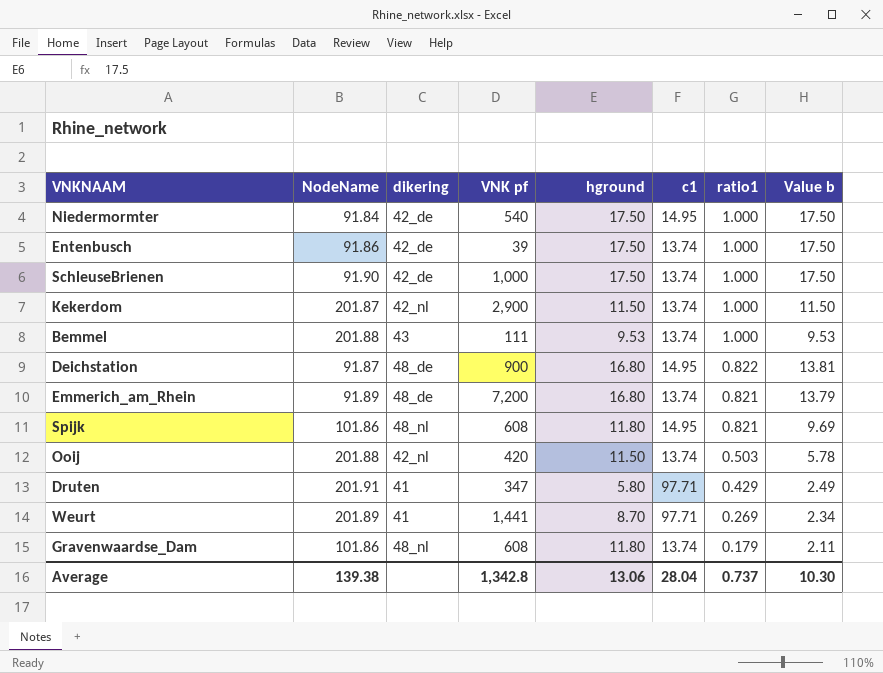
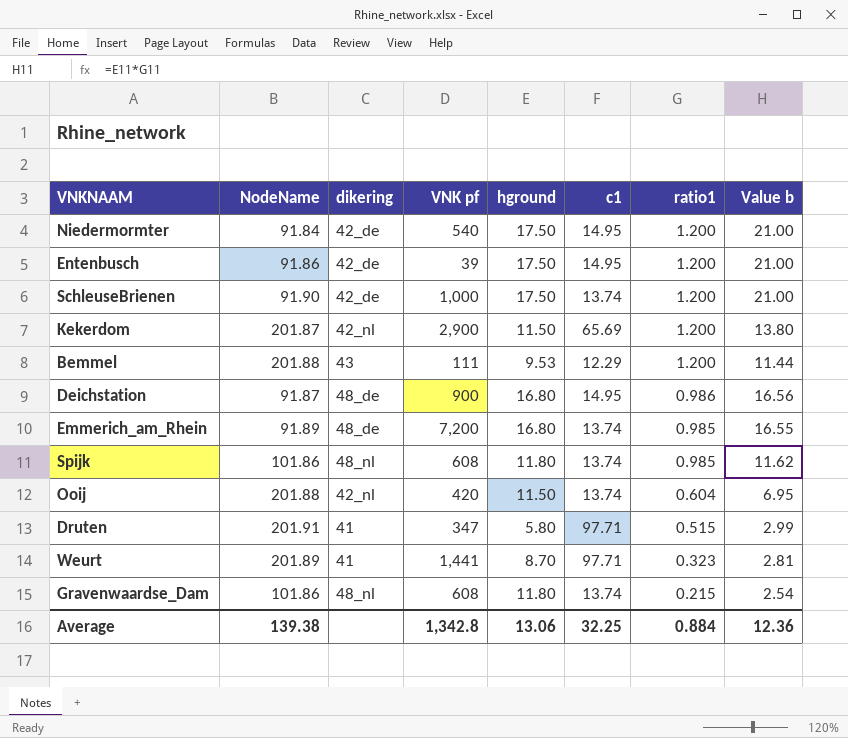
Niedermormter | ratio1: 1.000 -> 1.200
Niedermormter | Value b: 17.50 -> 21.00
Entenbusch | c1: 13.74 -> 14.95
Entenbusch | ratio1: 1.000 -> 1.200
Entenbusch | Value b: 17.50 -> 21.00
SchleuseBrienen | ratio1: 1.000 -> 1.200
SchleuseBrienen | Value b: 17.50 -> 21.00
Kekerdom | c1: 13.74 -> 65.69
Kekerdom | ratio1: 1.000 -> 1.200
Kekerdom | Value b: 11.50 -> 13.80
Bemmel | c1: 13.74 -> 12.29
Bemmel | ratio1: 1.000 -> 1.200
Bemmel | Value b: 9.53 -> 11.44
Deichstation | ratio1: 0.822 -> 0.986
Deichstation | Value b: 13.81 -> 16.56
Emmerich_am_Rhein | ratio1: 0.821 -> 0.985
Emmerich_am_Rhein | Value b: 13.79 -> 16.55
Spijk | c1: 14.95 -> 13.74
Spijk | ratio1: 0.821 -> 0.985
Spijk | Value b: 9.69 -> 11.62
Ooij | ratio1: 0.503 -> 0.604
Ooij | Value b: 5.78 -> 6.95
Druten | ratio1: 0.429 -> 0.515
Druten | Value b: 2.49 -> 2.99
Weurt | ratio1: 0.269 -> 0.323
Weurt | Value b: 2.34 -> 2.81
Gravenwaardse_Dam | ratio1: 0.179 -> 0.215
Gravenwaardse_Dam | Value b: 2.11 -> 2.54
Average | c1: 28.04 -> 32.25
Average | ratio1: 0.737 -> 0.884
Average | Value b: 10.30 -> 12.36

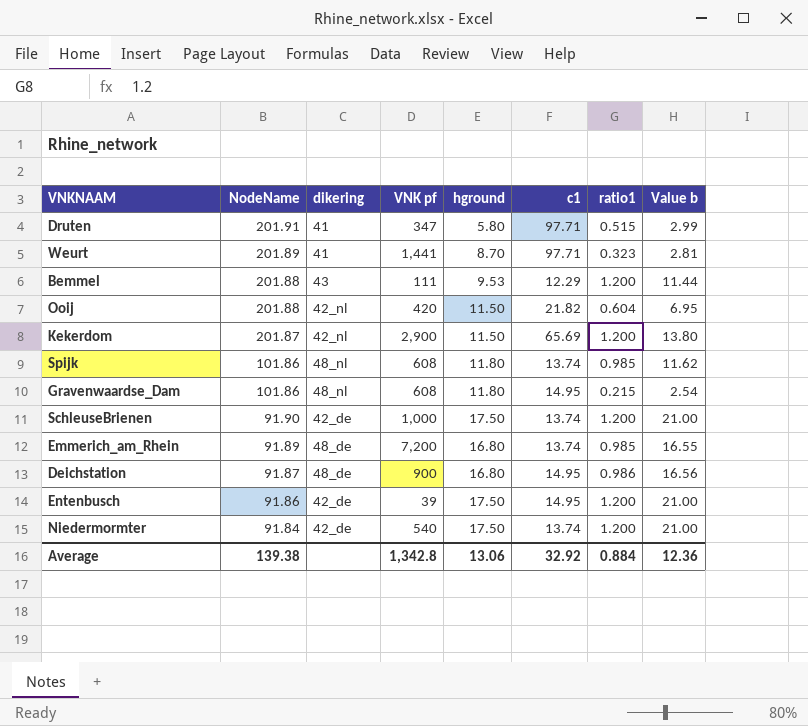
row order: ratio1 descending -> NodeName descending
Ooij | c1: 13.74 -> 21.82
Gravenwaardse_Dam | c1: 13.74 -> 14.95
Niedermormter | c1: 14.95 -> 13.74
Average | c1: 32.25 -> 32.92

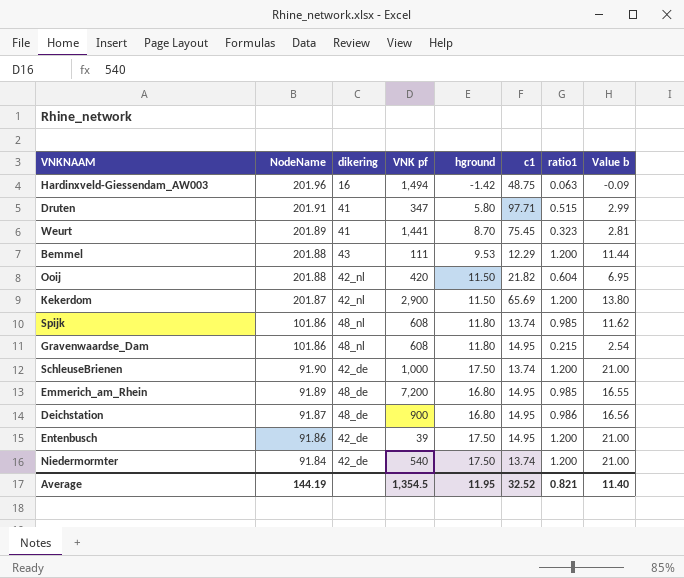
row Hardinxveld-Giessendam_AW003: none -> 201.96 | 16 | 1,494 | -1.42 | 48.75 | 0.063 | -0.09
Weurt | c1: 97.71 -> 75.45
Emmerich_am_Rhein | c1: 13.74 -> 14.95
Average | NodeName: 139.38 -> 144.19
Average | VNK pf: 1,342.8 -> 1,354.5
Average | hground: 13.06 -> 11.95
Average | c1: 32.92 -> 32.52
Average | ratio1: 0.884 -> 0.821
Average | Value b: 12.36 -> 11.40

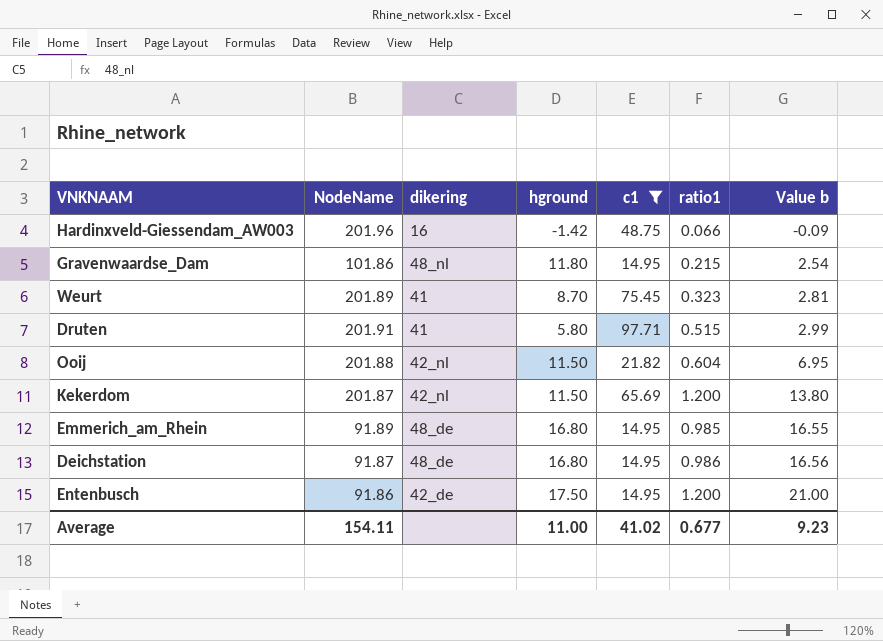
filter: none -> c1 >= 14.95
row order: NodeName descending -> Value b ascending
column VNK pf | position: 4 -> none
Hardinxveld-Giessendam_AW003 | ratio1: 0.063 -> 0.066
Average | NodeName: 144.19 -> 154.11
Average | hground: 11.95 -> 11.00
Average | c1: 32.52 -> 41.02
Average | ratio1: 0.821 -> 0.677
Average | Value b: 11.40 -> 9.23

